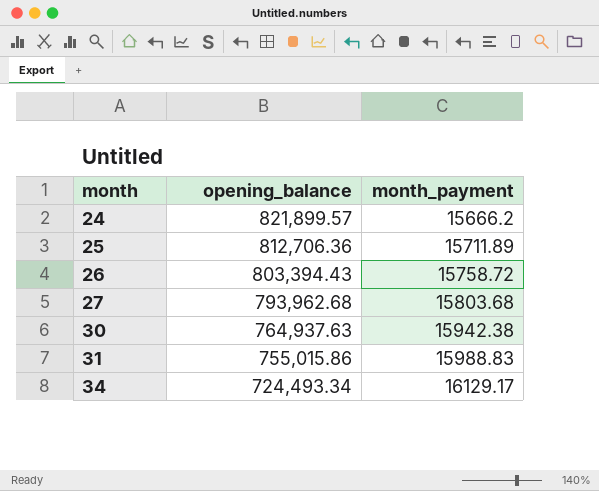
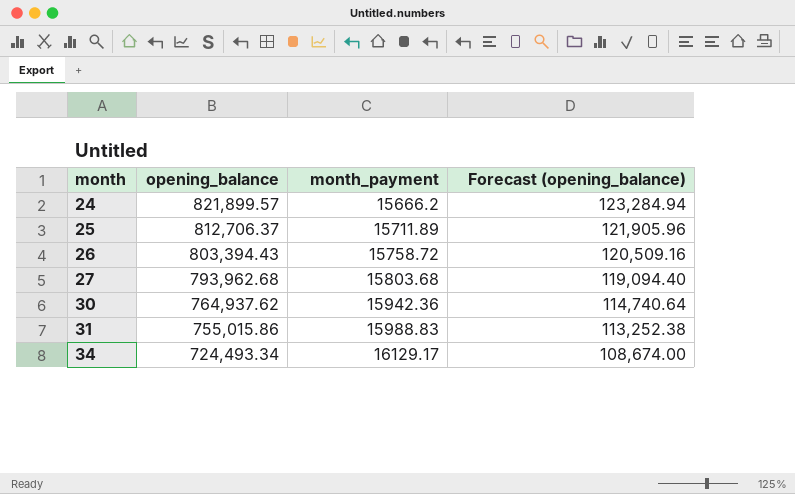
column Forecast (opening_balance) | formula: none -> [opening_balance] * 0.15
25 | opening_balance: 812,706.36 -> 812,706.37
30 | opening_balance: 764,937.63 -> 764,937.62
30 | month_payment: 15942.38 -> 15942.36

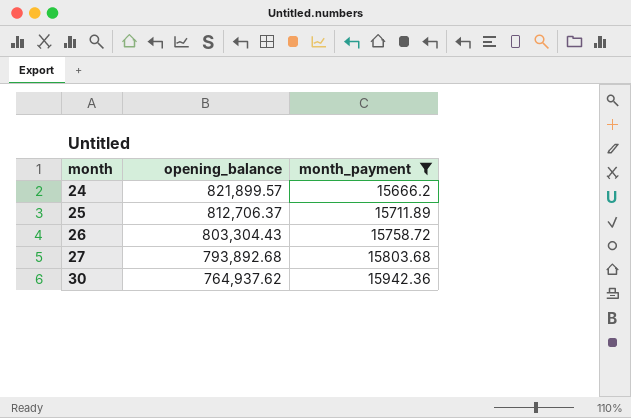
filter: none -> month_payment <= 15942.36
column Forecast (opening_balance) | formula: [opening_balance] * 0.15 -> none
26 | opening_balance: 803,394.43 -> 803,304.43
27 | opening_balance: 793,962.68 -> 793,892.68

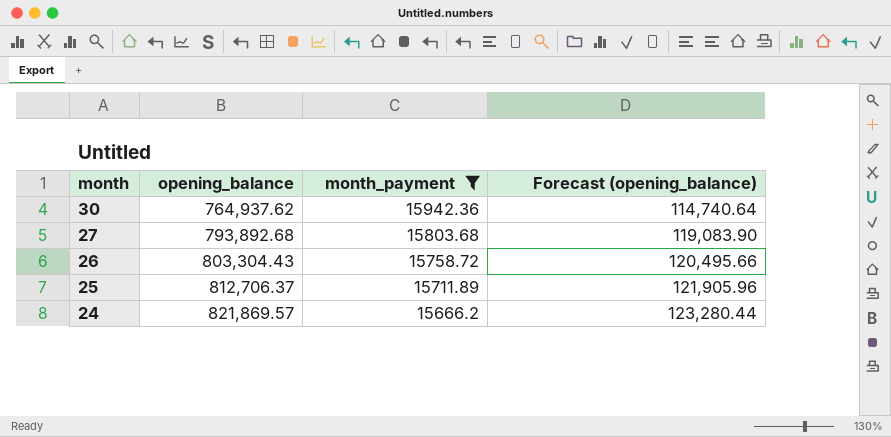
row order: month ascending -> month descending
column Forecast (opening_balance) | formula: none -> [opening_balance] * 0.15
24 | opening_balance: 821,899.57 -> 821,869.57

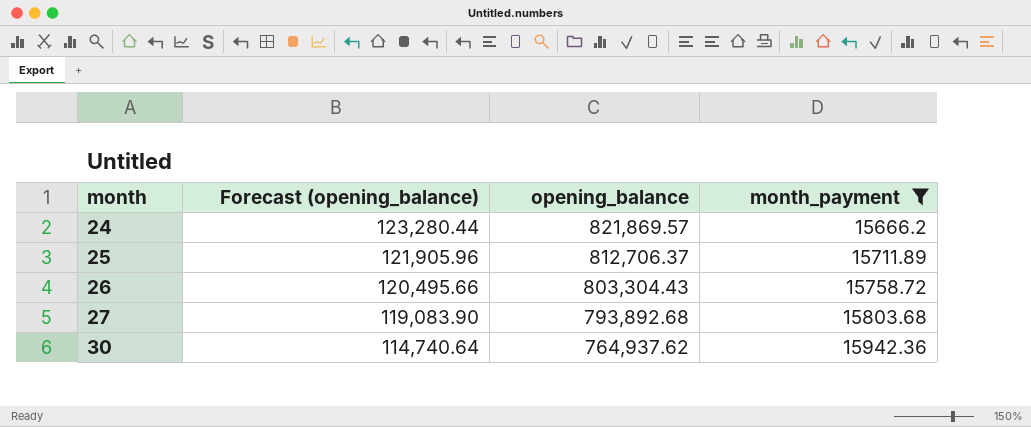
row order: month descending -> month ascending
column Forecast (opening_balance) | position: 4 -> 2

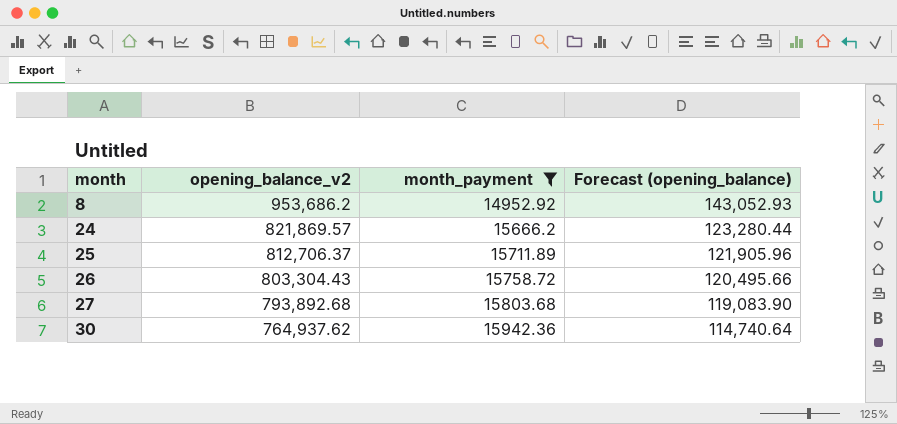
column name: opening_balance -> opening_balance_v2
column Forecast (opening_balance) | position: 2 -> 4
row 8: none -> 953,686.2 | 14952.92 | 143,052.93

